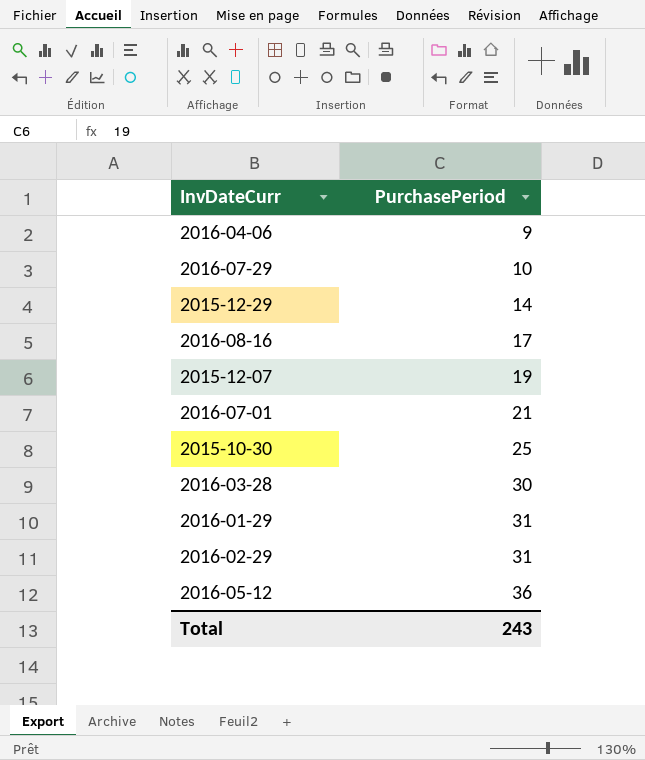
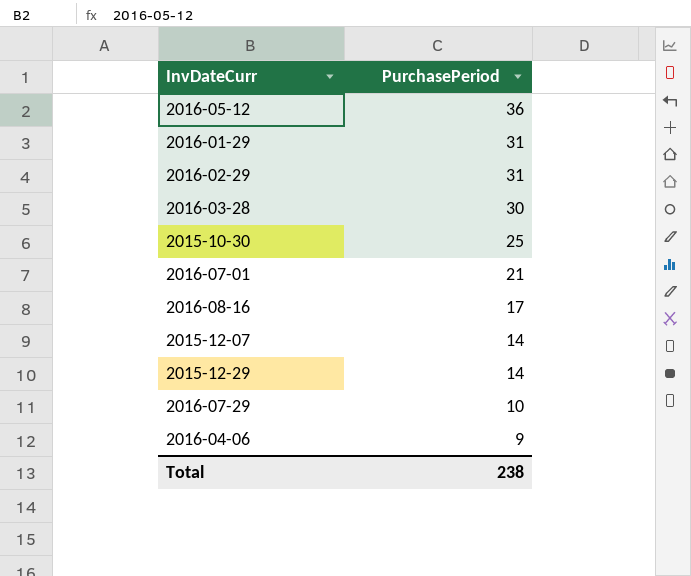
row order: PurchasePeriod ascending -> PurchasePeriod descending
2015-12-07 | PurchasePeriod: 19 -> 14
Total | PurchasePeriod: 243 -> 238

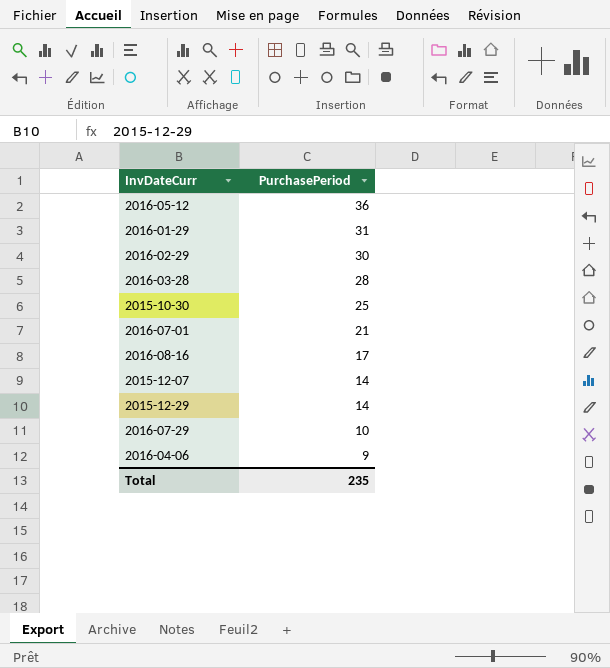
2016-02-29 | PurchasePeriod: 31 -> 30
2016-03-28 | PurchasePeriod: 30 -> 28
Total | PurchasePeriod: 238 -> 235

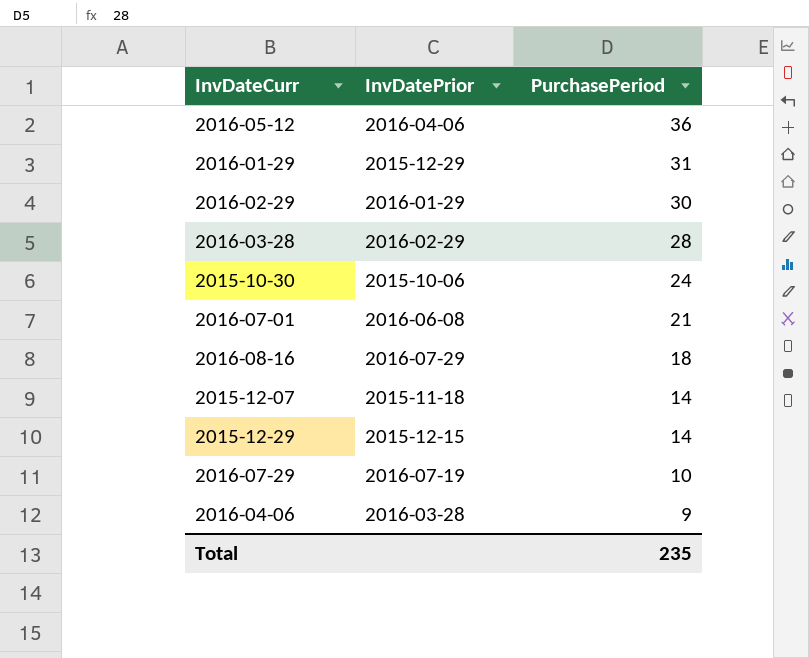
column InvDatePrior | position: none -> 2
2015-10-30 | PurchasePeriod: 25 -> 24
2016-08-16 | PurchasePeriod: 17 -> 18

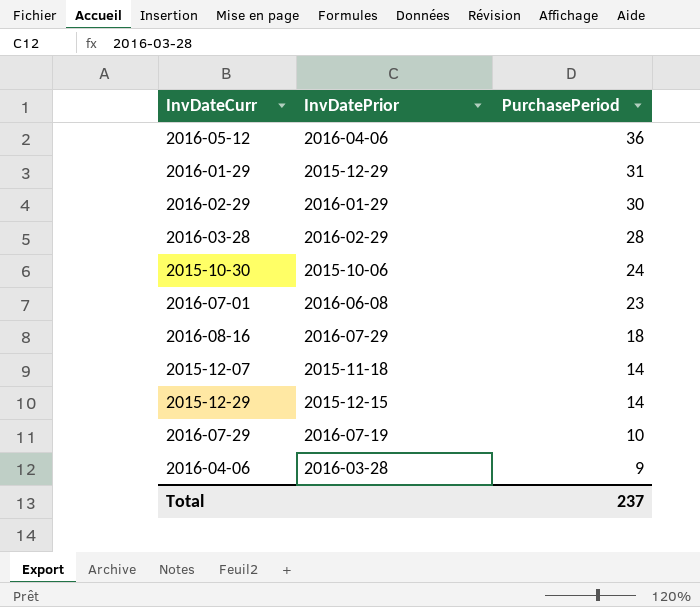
2016-07-01 | PurchasePeriod: 21 -> 23
Total | PurchasePeriod: 235 -> 237

